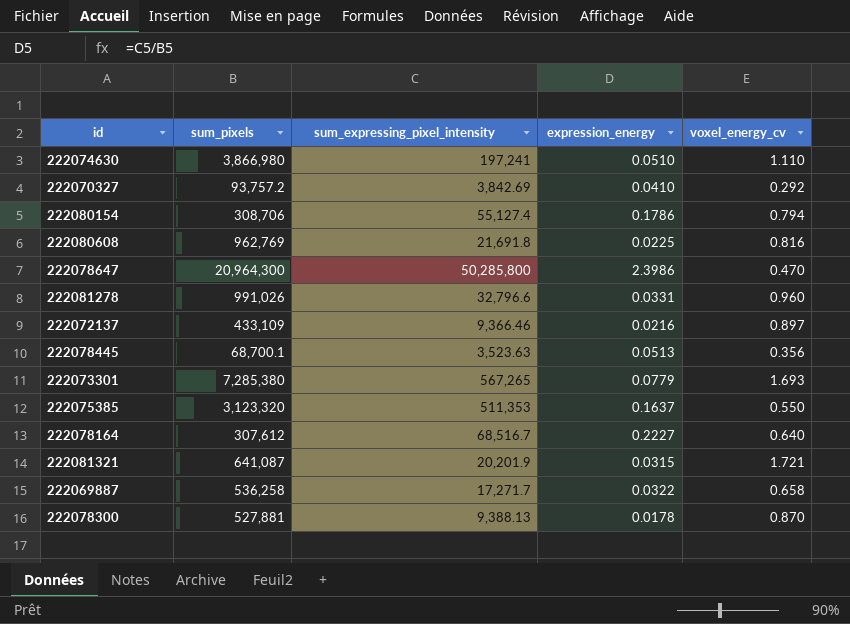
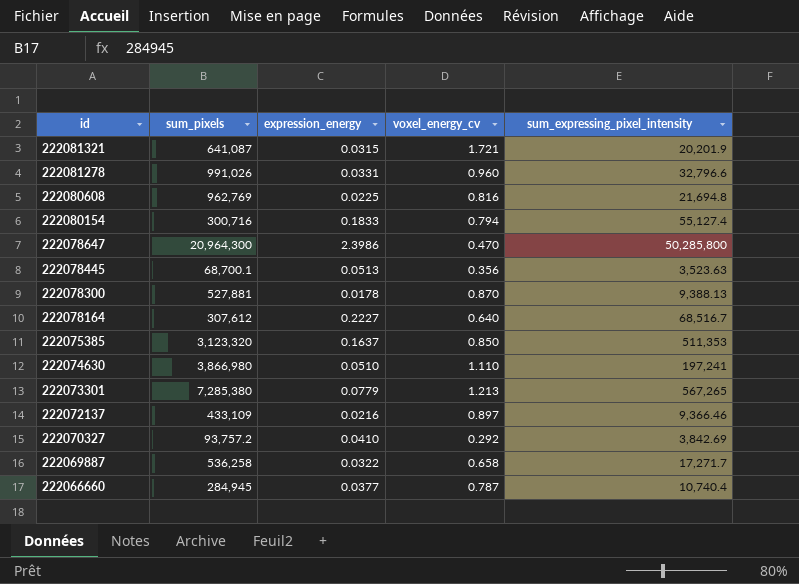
row order: none -> id descending
column sum_expressing_pixel_intensity | position: 3 -> 5
222080608 | sum_expressing_pixel_intensity: 21,691.8 -> 21,694.8
222080154 | sum_pixels: 308,706 -> 300,716
222080154 | expression_energy: 0.1786 -> 0.1833
222075385 | voxel_energy_cv: 0.550 -> 0.850
222073301 | voxel_energy_cv: 1.693 -> 1.213
row 222066660: none -> 284,945 | 0.0377 | 0.787 | 10,740.4

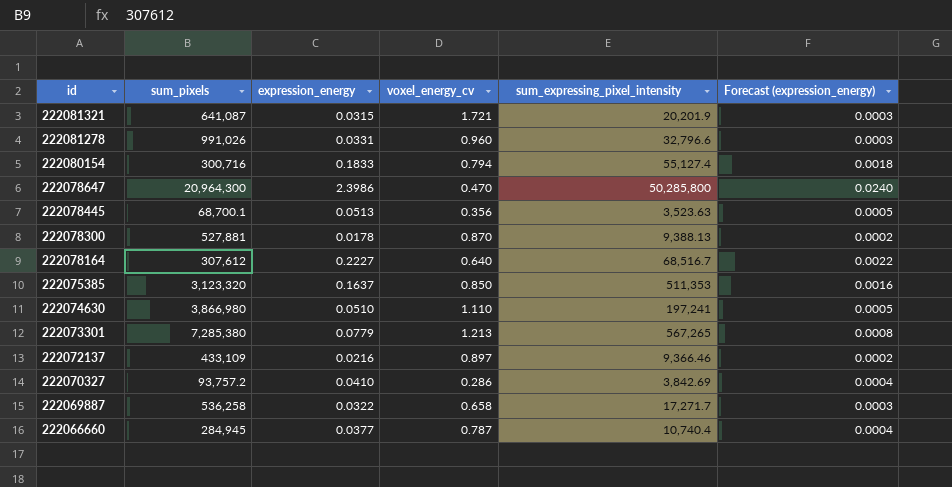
column Forecast (expression_energy) | formula: none -> [expression_energy] * 0.01
row 222080608: 962,769 | 0.0225 | 0.816 | 21,694.8 -> none
222070327 | voxel_energy_cv: 0.292 -> 0.286

